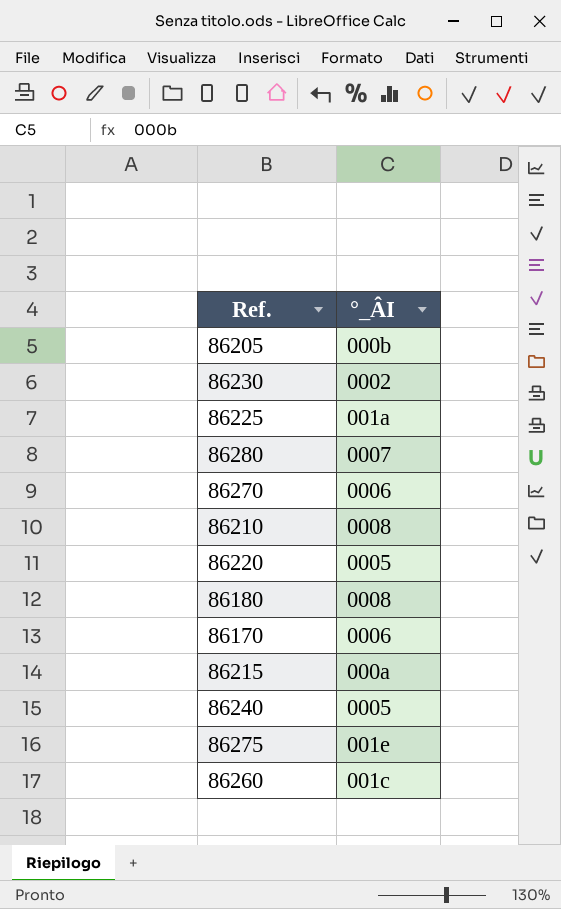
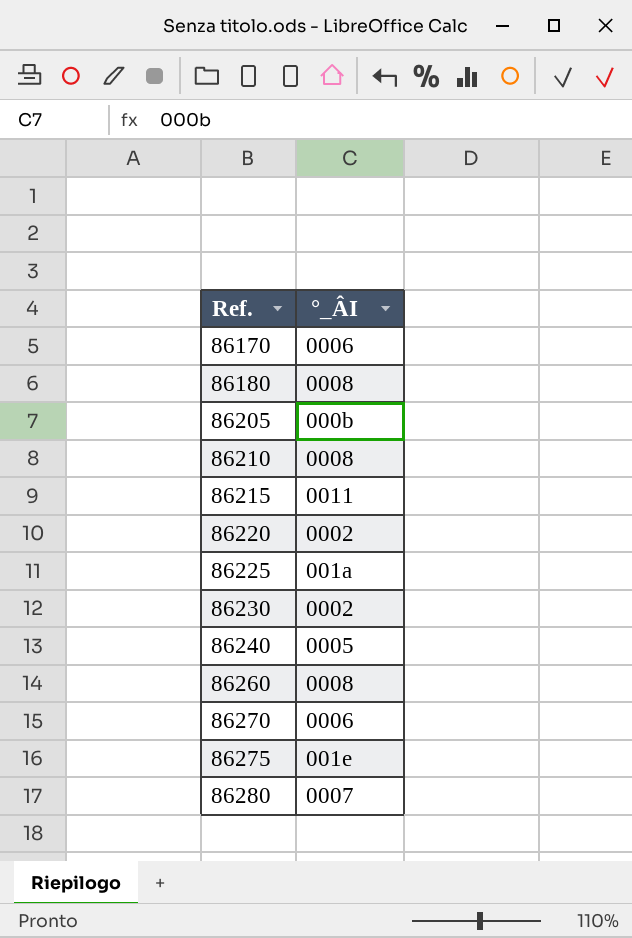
row order: none -> Ref. ascending
86215 | °_ÂI: 000a -> 0011
86220 | °_ÂI: 0005 -> 0002
86260 | °_ÂI: 001c -> 0008

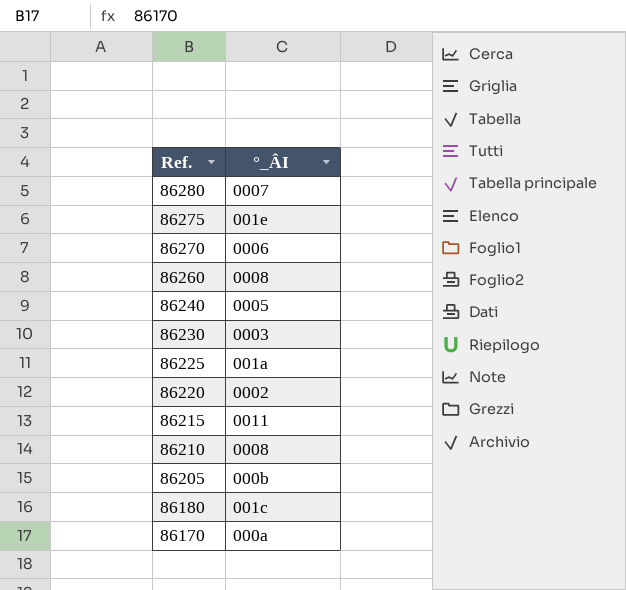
row order: Ref. ascending -> Ref. descending
86230 | °_ÂI: 0002 -> 0003
86180 | °_ÂI: 0008 -> 001c
86170 | °_ÂI: 0006 -> 000a

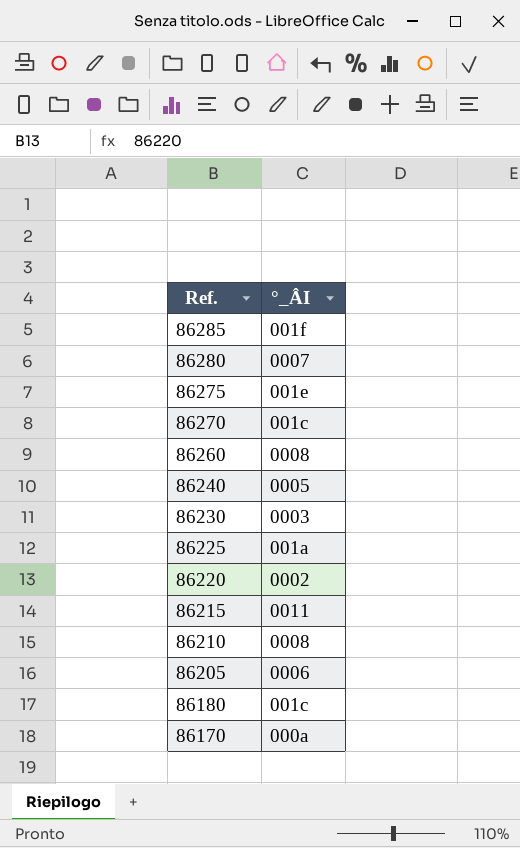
row 86285: none -> 001f
86270 | °_ÂI: 0006 -> 001c
86205 | °_ÂI: 000b -> 0006

